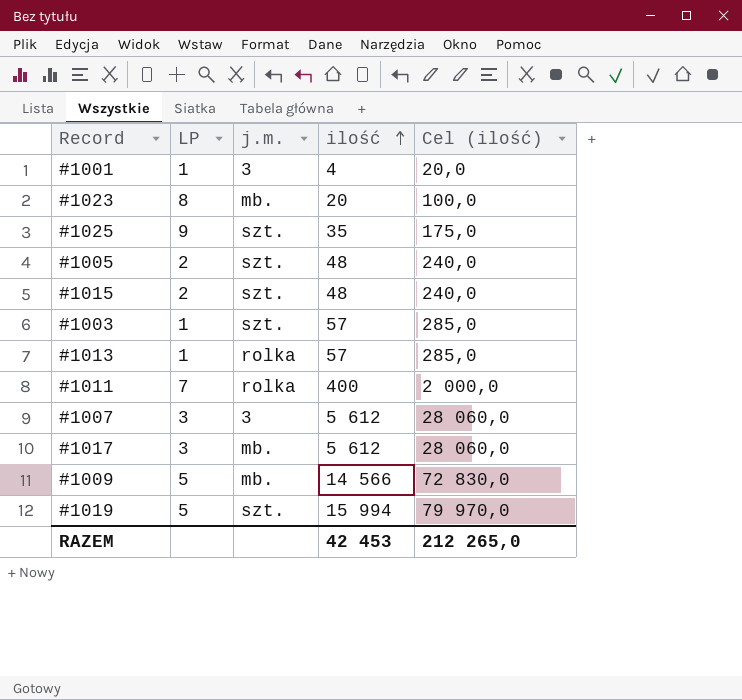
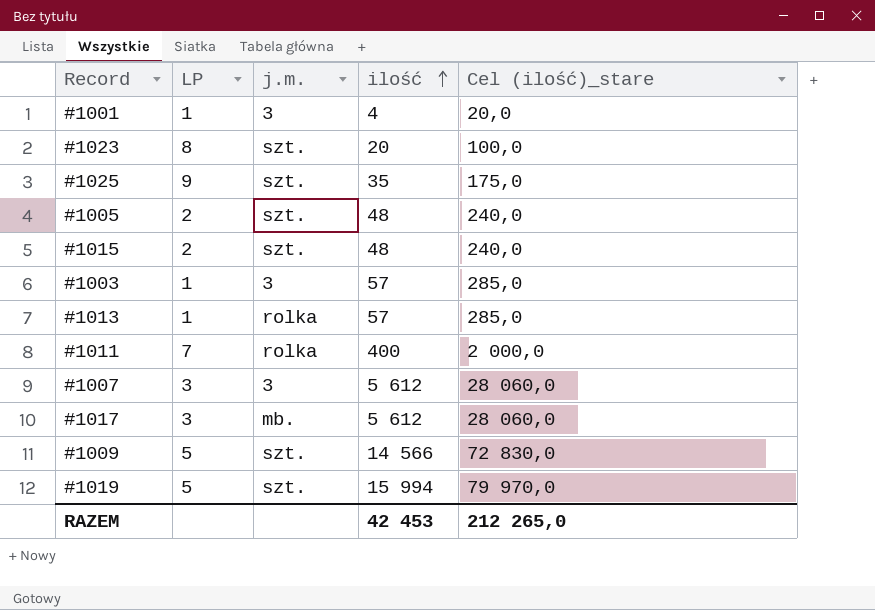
column name: Cel (ilość) -> Cel (ilość)_stare
#1023 | j.m.: mb. -> szt.
#1003 | j.m.: szt. -> 3
#1009 | j.m.: mb. -> szt.

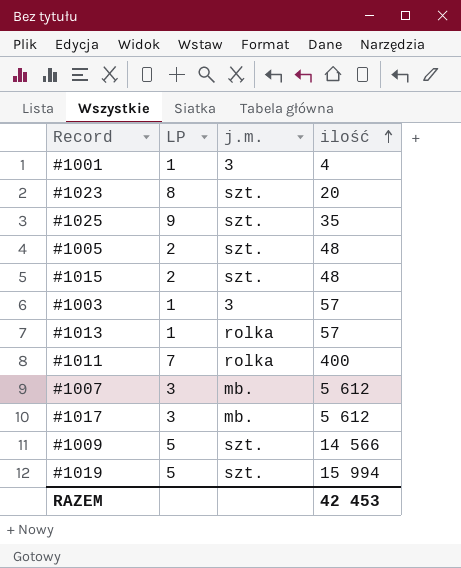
column Cel (ilość)_stare | formula: [ilość] * 5 -> none
#1007 | j.m.: 3 -> mb.

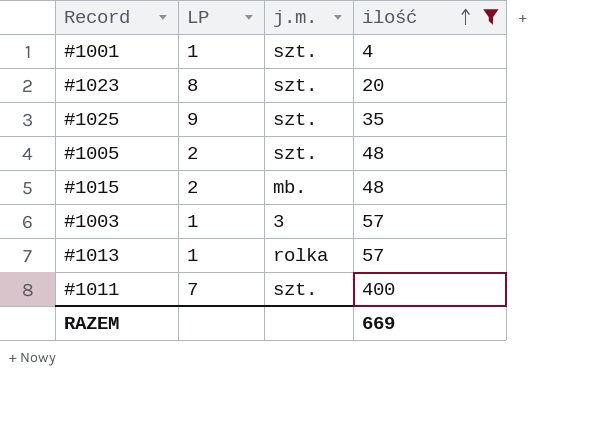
filter: none -> ilość <= 400
#1001 | j.m.: 3 -> szt.
#1015 | j.m.: szt. -> mb.
#1011 | j.m.: rolka -> szt.
RAZEM | ilość: 42 453 -> 669

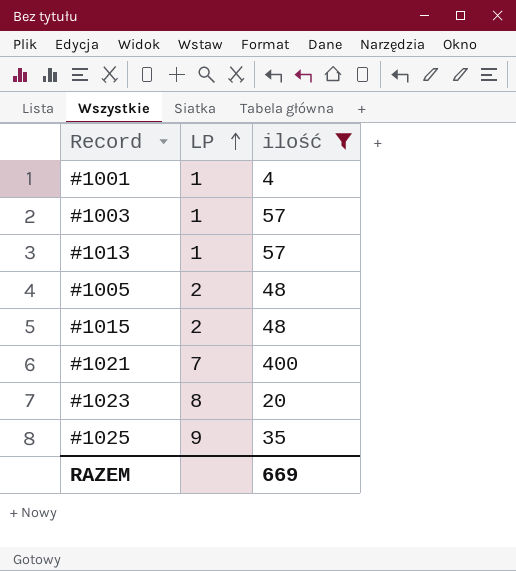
row order: ilość ascending -> LP ascending
column j.m. | position: 3 -> none
row #1011: 7 | szt. | 400 -> none
row #1021: none -> 7 | 400

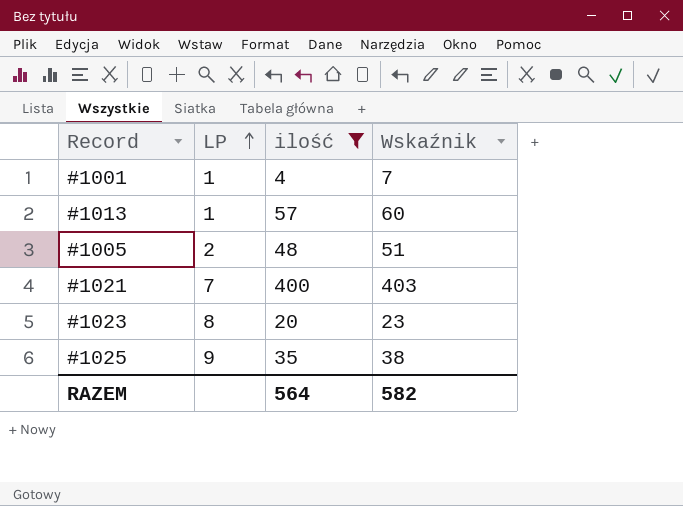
column Wskaźnik | formula: none -> [ilość] + 3
row #1003: 1 | 57 -> none
row #1015: 2 | 48 -> none
RAZEM | ilość: 669 -> 564

